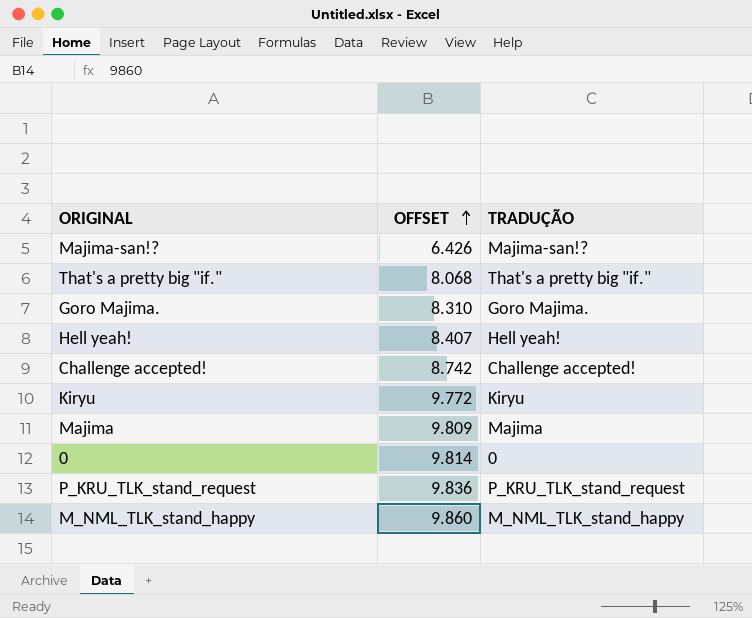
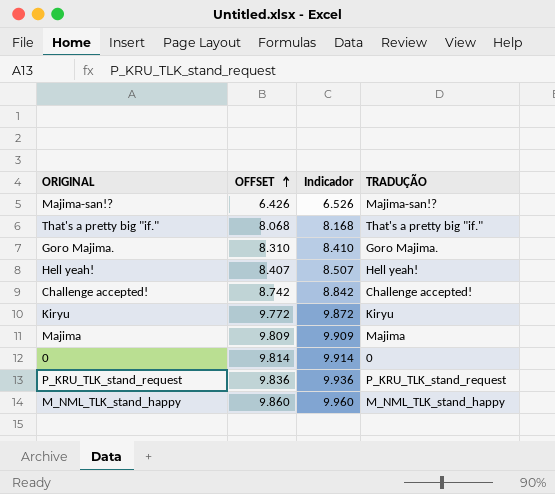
column Indicador | formula: none -> [OFFSET] + 100

